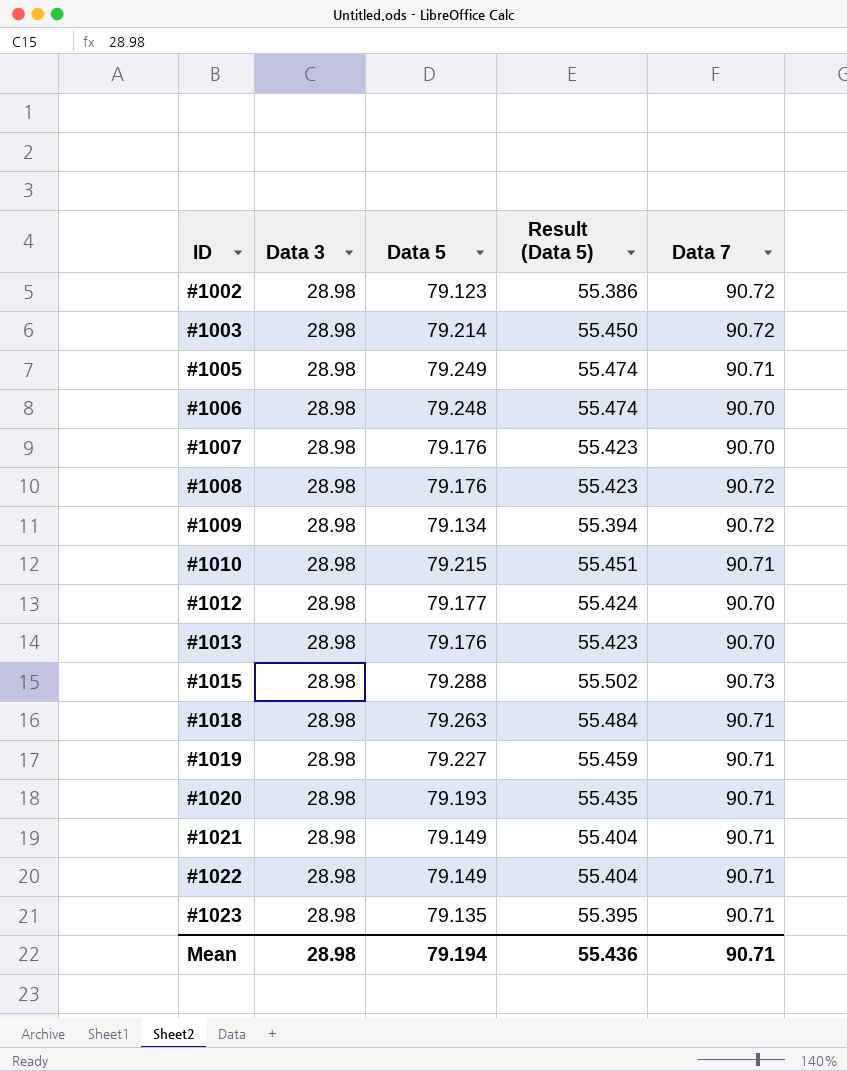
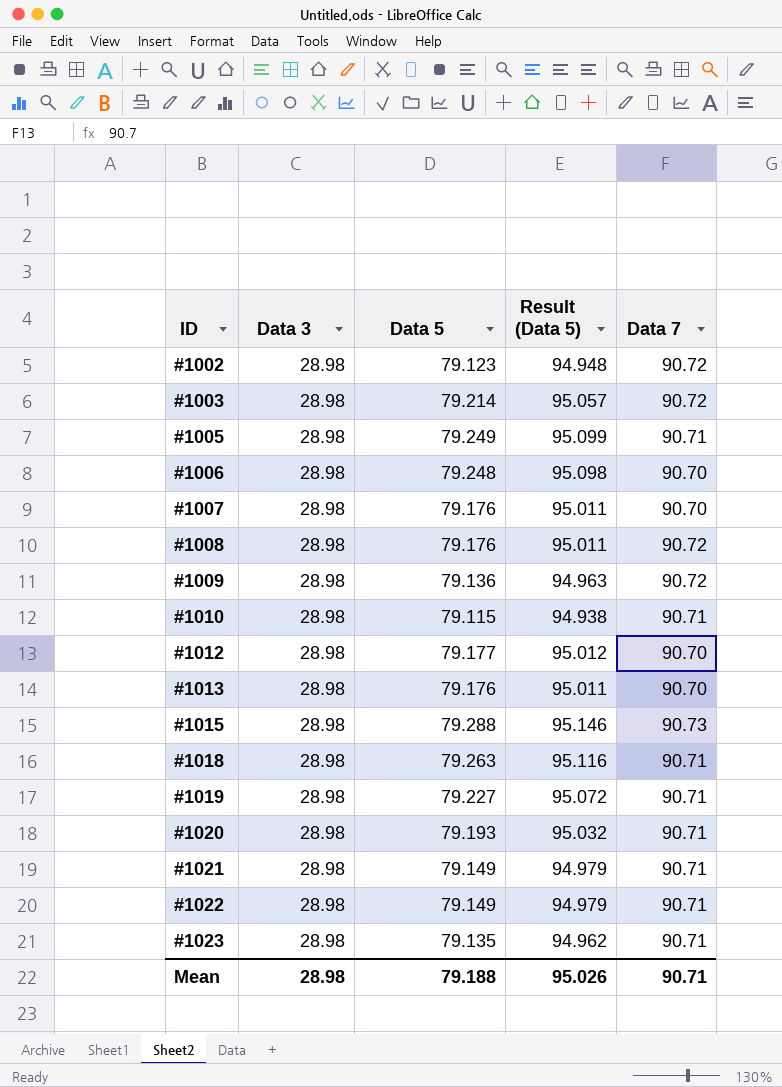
column Result (Data 5) | formula: [Data 5] * 0.7 -> [Data 5] * 1.2
#1009 | Data 5: 79.134 -> 79.136
#1010 | Data 5: 79.215 -> 79.115
Mean | Data 5: 79.194 -> 79.188
Mean | Result (Data 5): 55.436 -> 95.026

